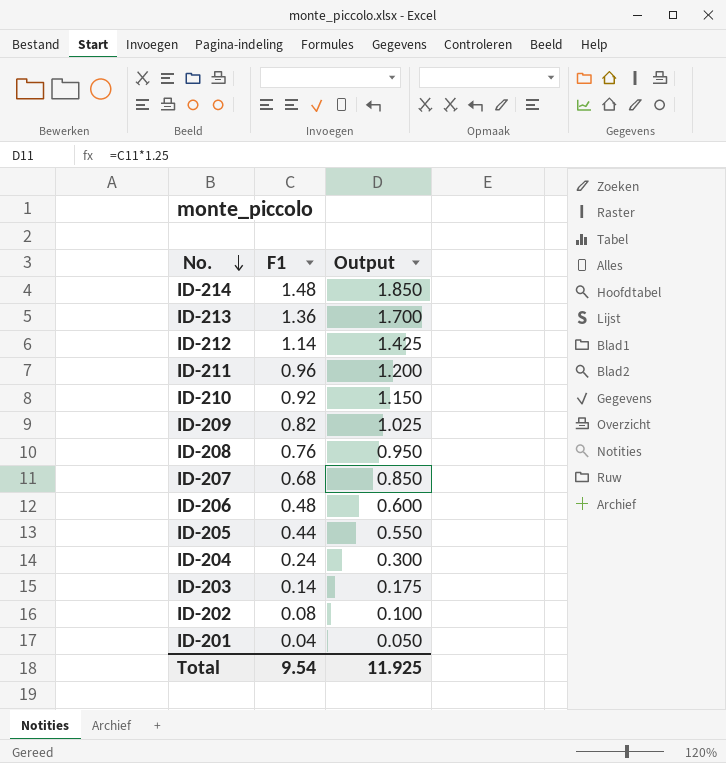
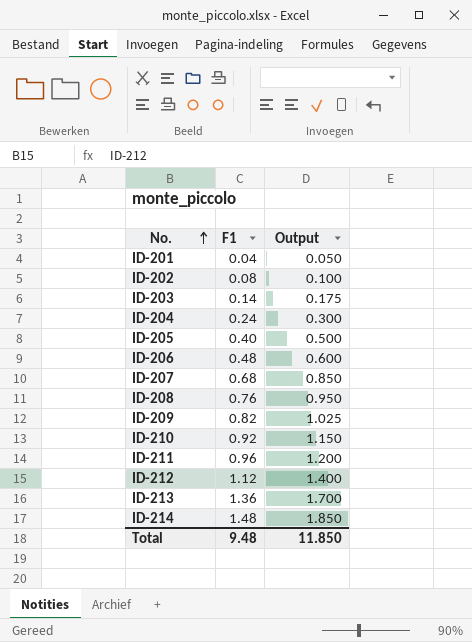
row order: No. descending -> No. ascending
ID-205 | F1: 0.44 -> 0.40
ID-205 | Output: 0.550 -> 0.500
ID-212 | F1: 1.14 -> 1.12
ID-212 | Output: 1.425 -> 1.400
Total | F1: 9.54 -> 9.48
Total | Output: 11.925 -> 11.850

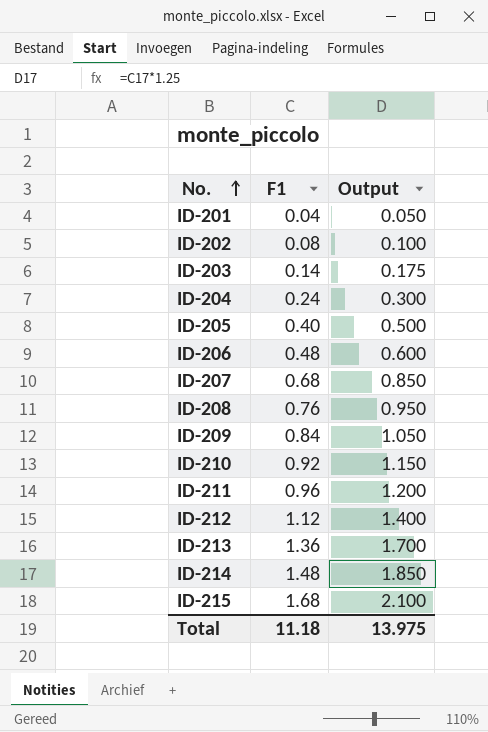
ID-209 | F1: 0.82 -> 0.84
ID-209 | Output: 1.025 -> 1.050
row ID-215: none -> 1.68 | 2.100
Total | F1: 9.48 -> 11.18
Total | Output: 11.850 -> 13.975

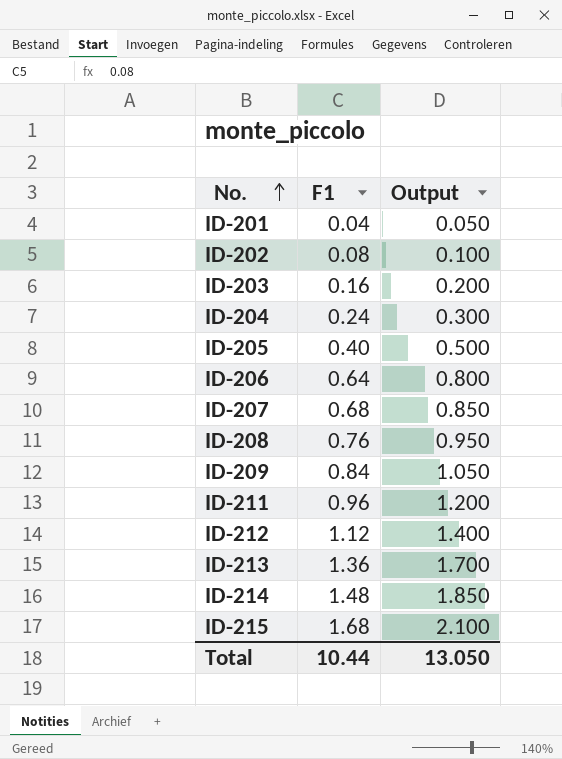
row ID-210: 0.92 | 1.150 -> none
ID-203 | F1: 0.14 -> 0.16
ID-203 | Output: 0.175 -> 0.200
ID-206 | F1: 0.48 -> 0.64
ID-206 | Output: 0.600 -> 0.800
Total | F1: 11.18 -> 10.44
Total | Output: 13.975 -> 13.050

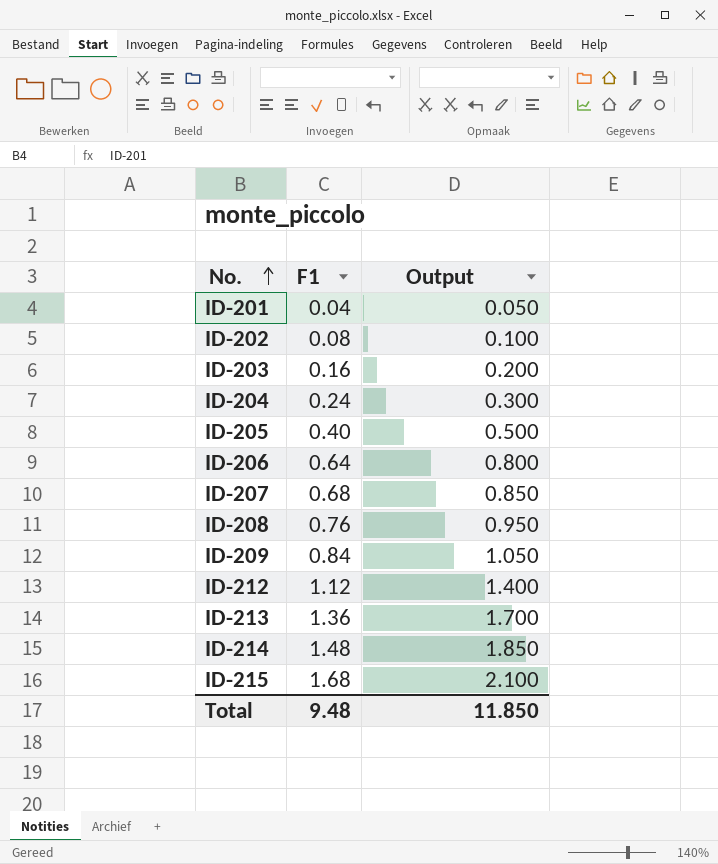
row ID-211: 0.96 | 1.200 -> none
Total | F1: 10.44 -> 9.48
Total | Output: 13.050 -> 11.850

